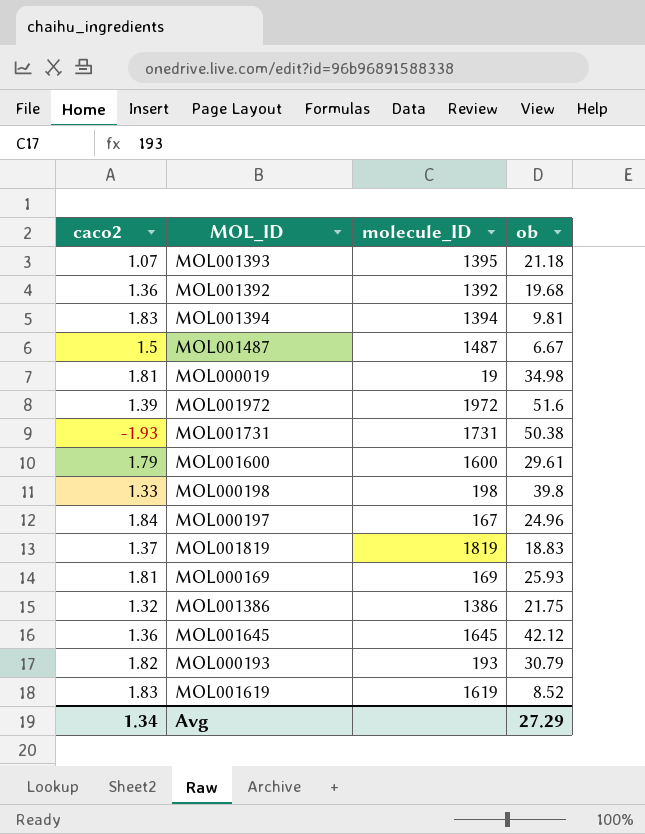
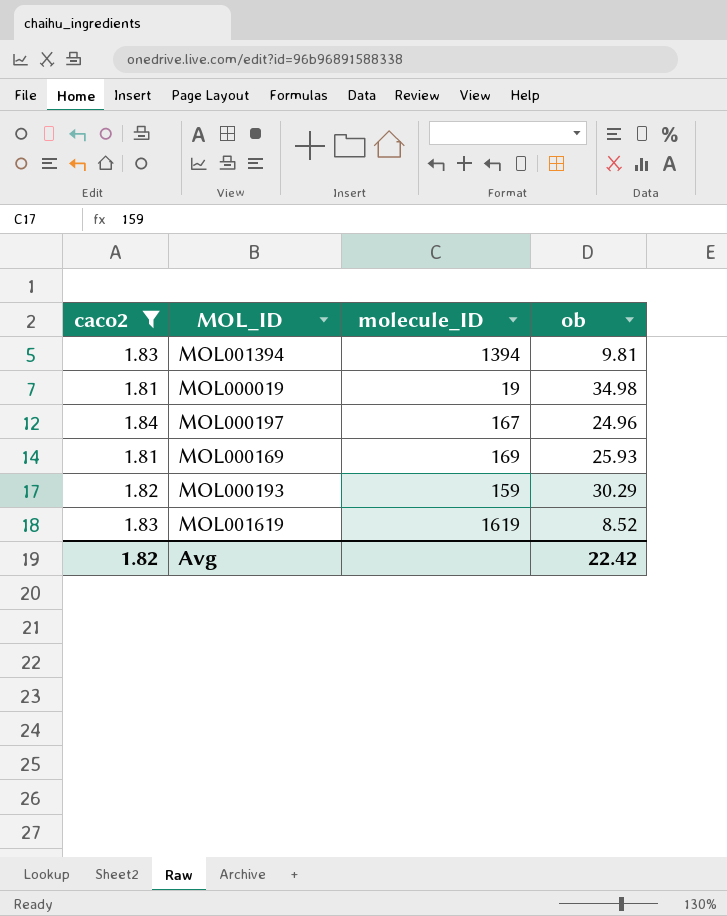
filter: none -> caco2 >= 1.81
MOL000193 | molecule_ID: 193 -> 159
MOL000193 | ob: 30.79 -> 30.29
Avg | caco2: 1.34 -> 1.82
Avg | ob: 27.29 -> 22.42

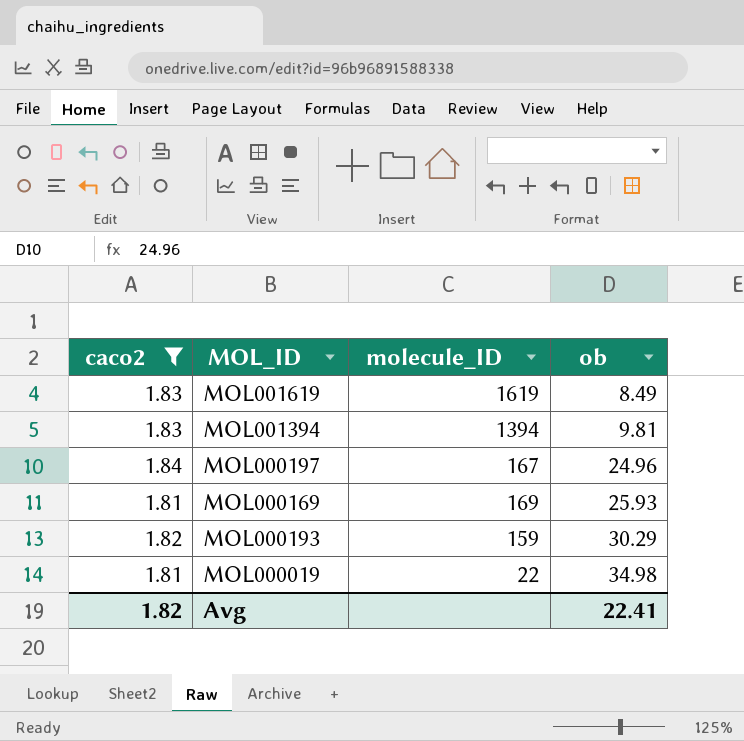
row order: none -> ob ascending
MOL001619 | ob: 8.52 -> 8.49
MOL000019 | molecule_ID: 19 -> 22
Avg | ob: 22.42 -> 22.41

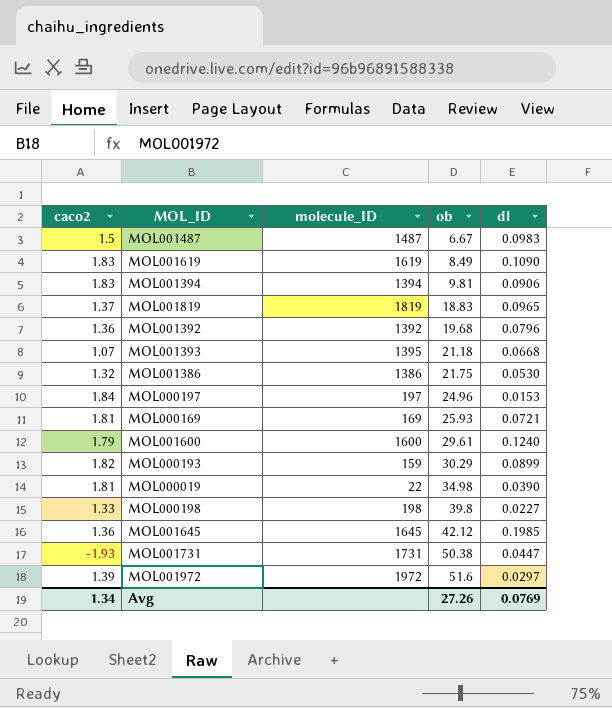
filter: caco2 >= 1.81 -> none
column dl | position: none -> 5
MOL000197 | molecule_ID: 167 -> 197
Avg | caco2: 1.82 -> 1.34
Avg | ob: 22.41 -> 27.26

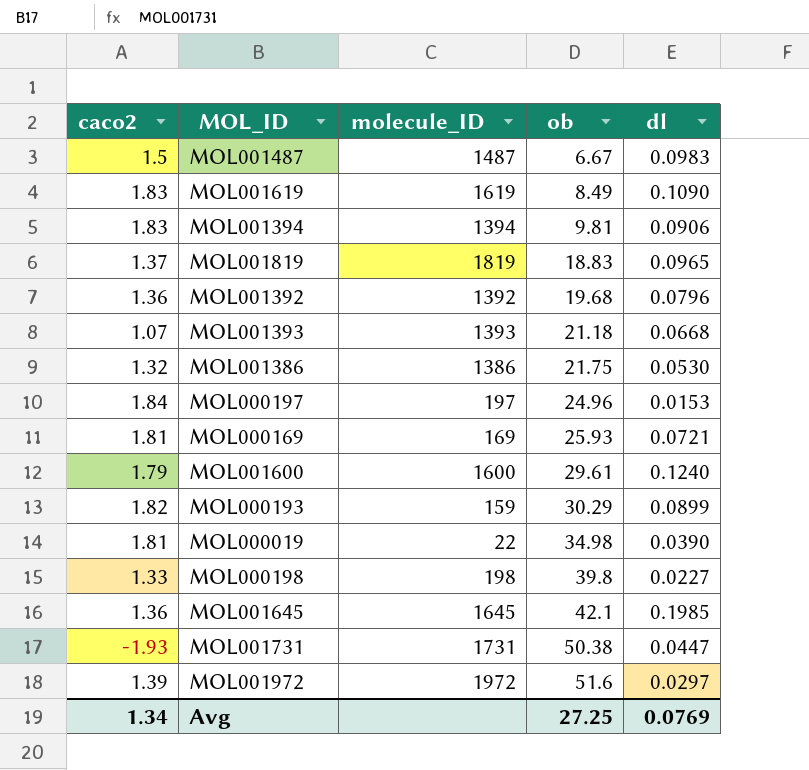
MOL001393 | molecule_ID: 1395 -> 1393
MOL001645 | ob: 42.12 -> 42.1
Avg | ob: 27.26 -> 27.25

